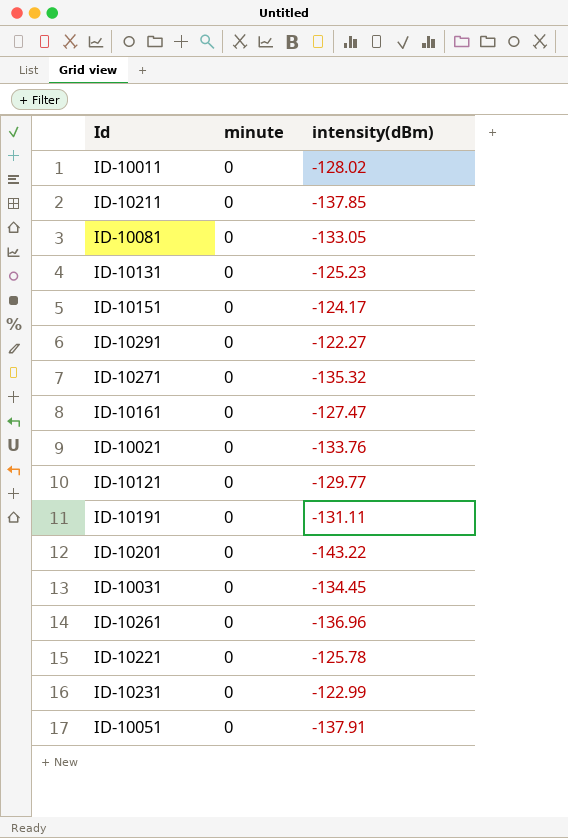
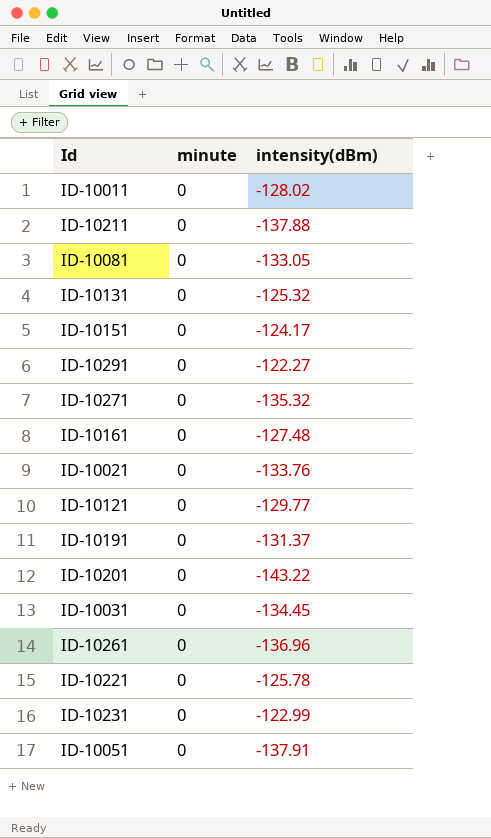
ID-10211 | intensity(dBm): -137.85 -> -137.88
ID-10131 | intensity(dBm): -125.23 -> -125.32
ID-10161 | intensity(dBm): -127.47 -> -127.48
ID-10191 | intensity(dBm): -131.11 -> -131.37

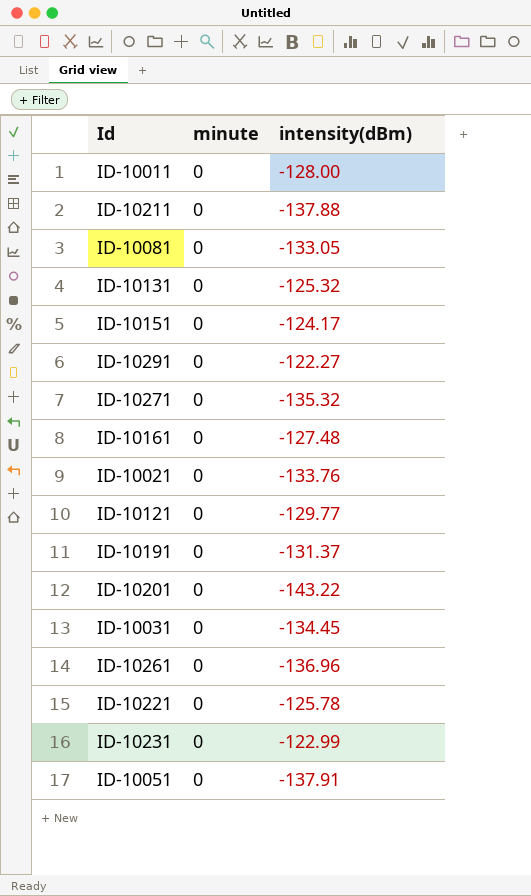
ID-10011 | intensity(dBm): -128.02 -> -128.00

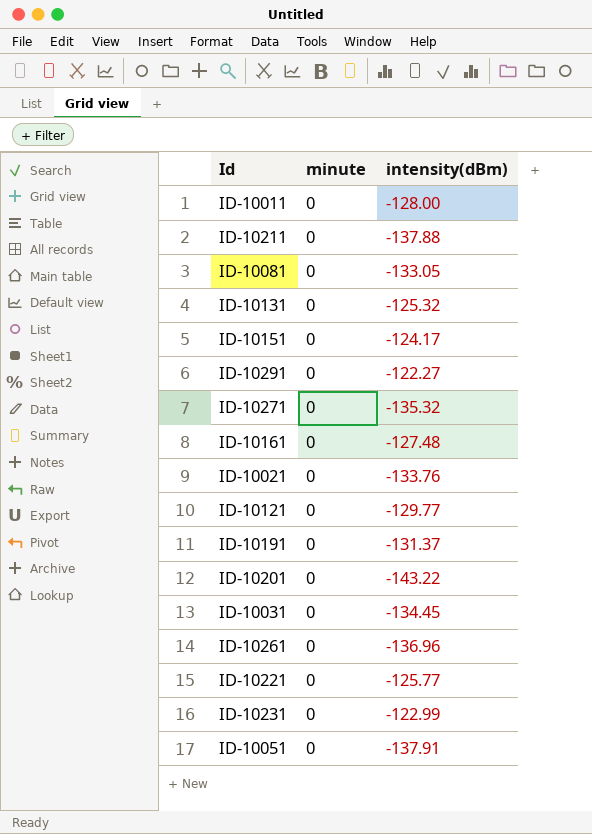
ID-10221 | intensity(dBm): -125.78 -> -125.77

